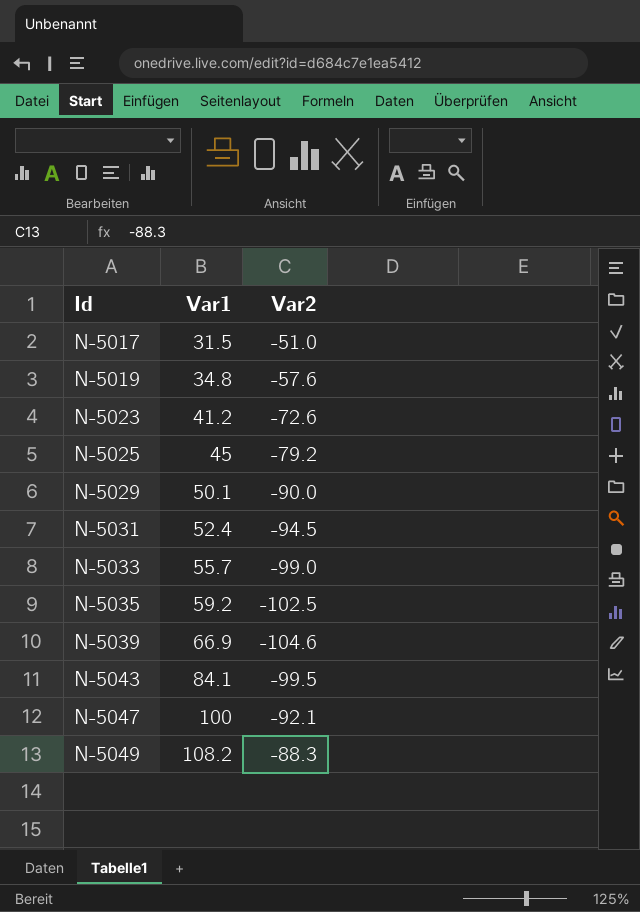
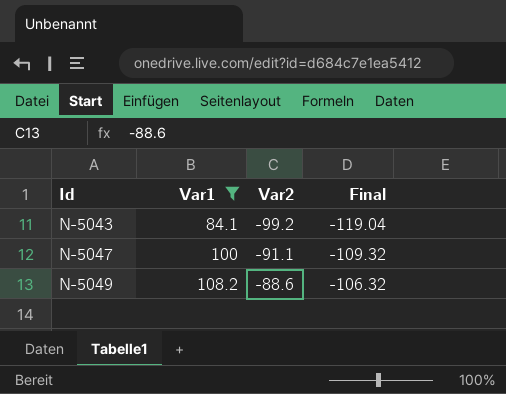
filter: none -> Var1 >= 84.1
column Final | formula: none -> [Var2] * 1.2
N-5043 | Var2: -99.5 -> -99.2
N-5047 | Var2: -92.1 -> -91.1
N-5049 | Var2: -88.3 -> -88.6

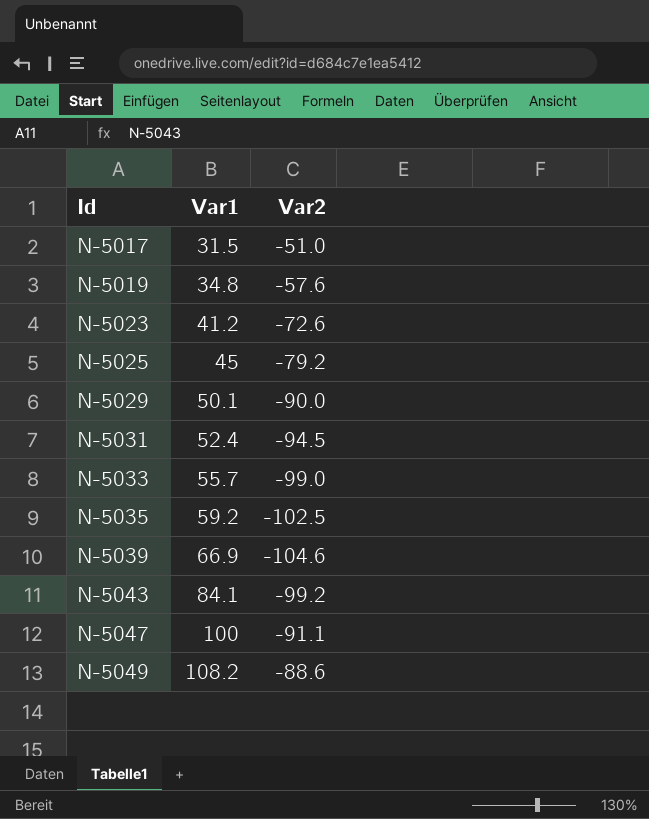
filter: Var1 >= 84.1 -> none
column Final | formula: [Var2] * 1.2 -> none

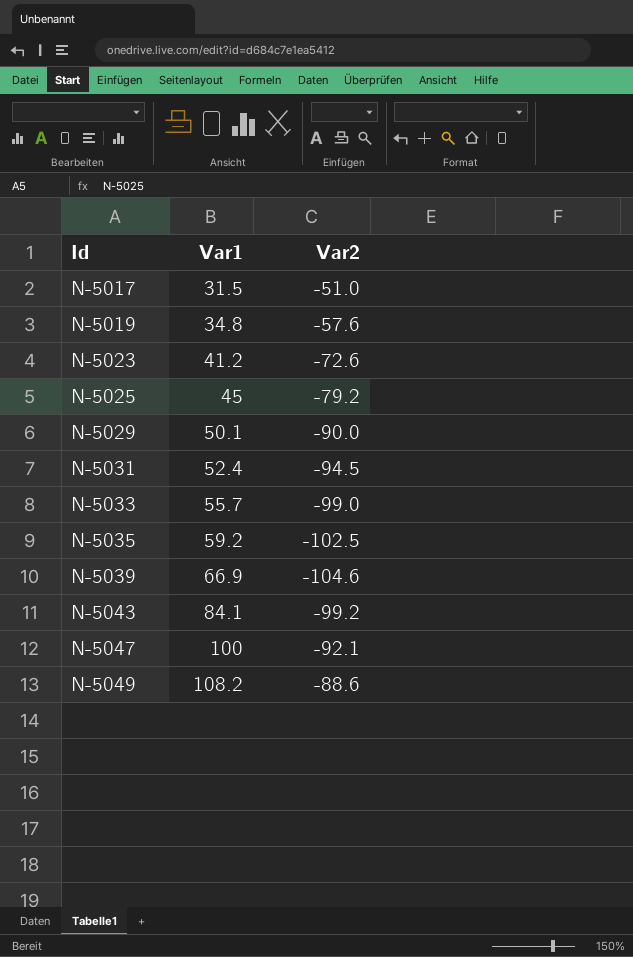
N-5047 | Var2: -91.1 -> -92.1

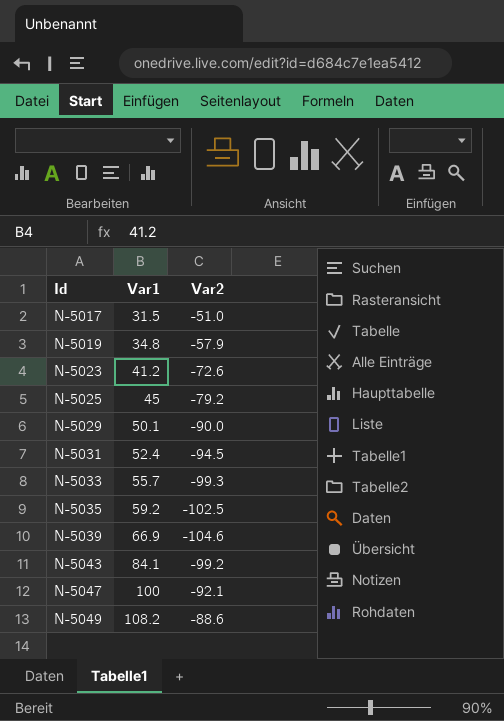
N-5019 | Var2: -57.6 -> -57.9
N-5033 | Var2: -99.0 -> -99.3

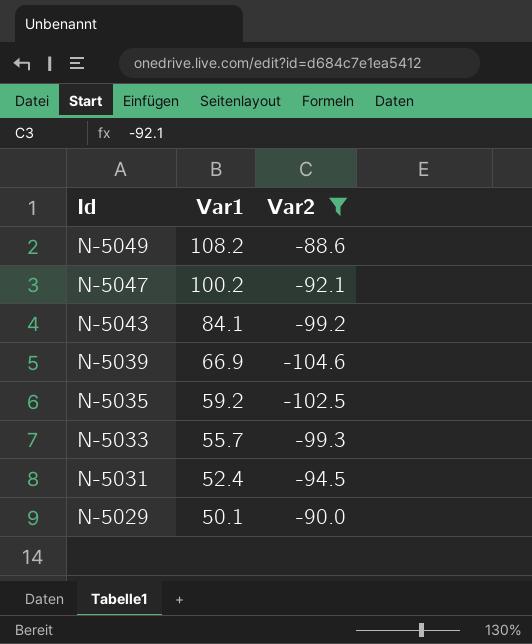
filter: none -> Var2 <= -88.6
row order: Id ascending -> Id descending
N-5047 | Var1: 100 -> 100.2

